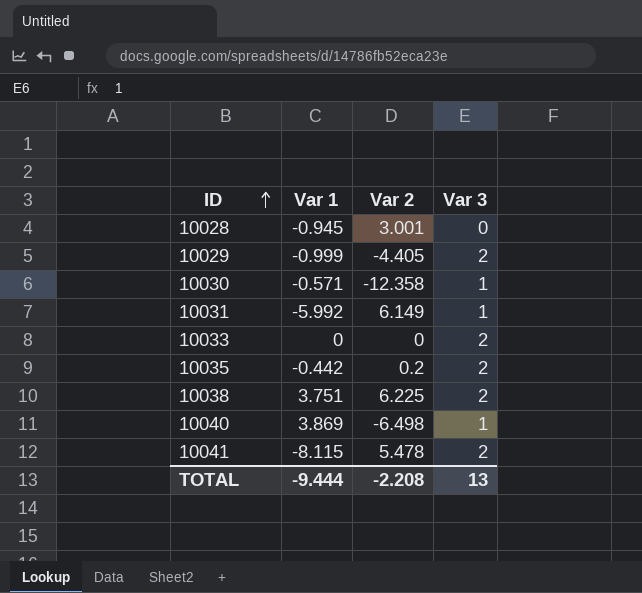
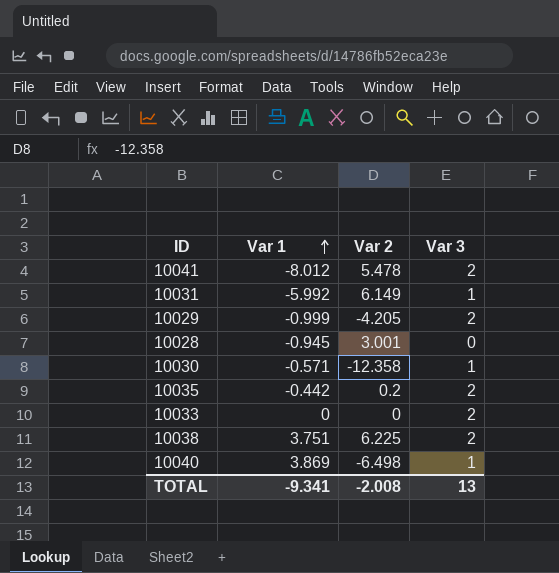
row order: ID ascending -> Var 1 ascending
10041 | Var 1: -8.115 -> -8.012
10029 | Var 2: -4.405 -> -4.205
TOTAL | Var 1: -9.444 -> -9.341
TOTAL | Var 2: -2.208 -> -2.008

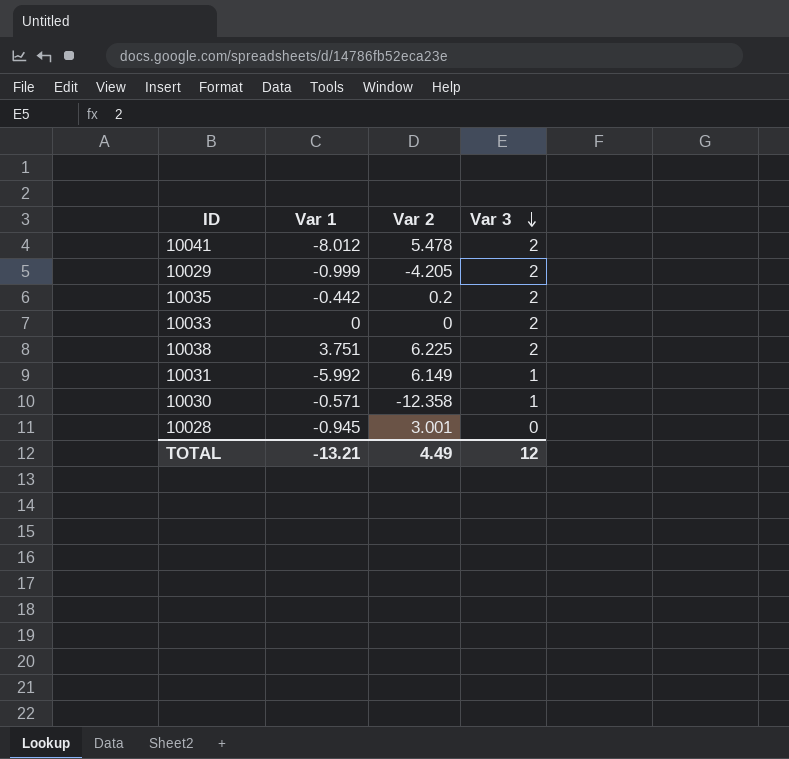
row order: Var 1 ascending -> Var 3 descending
row 10040: 3.869 | -6.498 | 1 -> none
TOTAL | Var 1: -9.341 -> -13.21
TOTAL | Var 2: -2.008 -> 4.49
TOTAL | Var 3: 13 -> 12

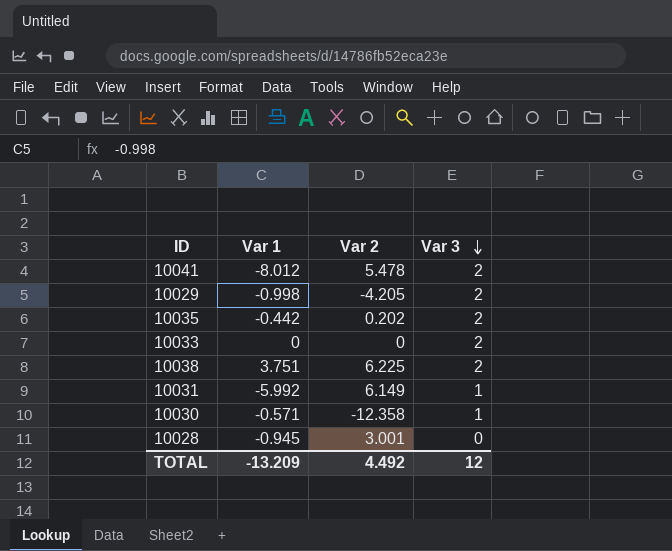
10029 | Var 1: -0.999 -> -0.998
10035 | Var 2: 0.2 -> 0.202
TOTAL | Var 1: -13.21 -> -13.209
TOTAL | Var 2: 4.49 -> 4.492

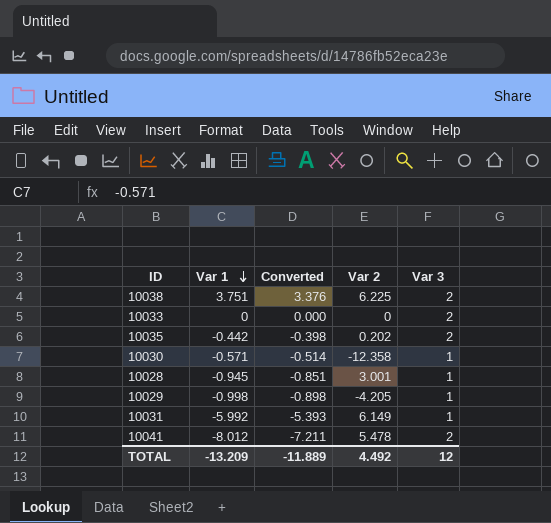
row order: Var 3 descending -> Var 1 descending
column Converted | formula: none -> [Var 1] * 0.9
10028 | Var 3: 0 -> 1
10029 | Var 3: 2 -> 1

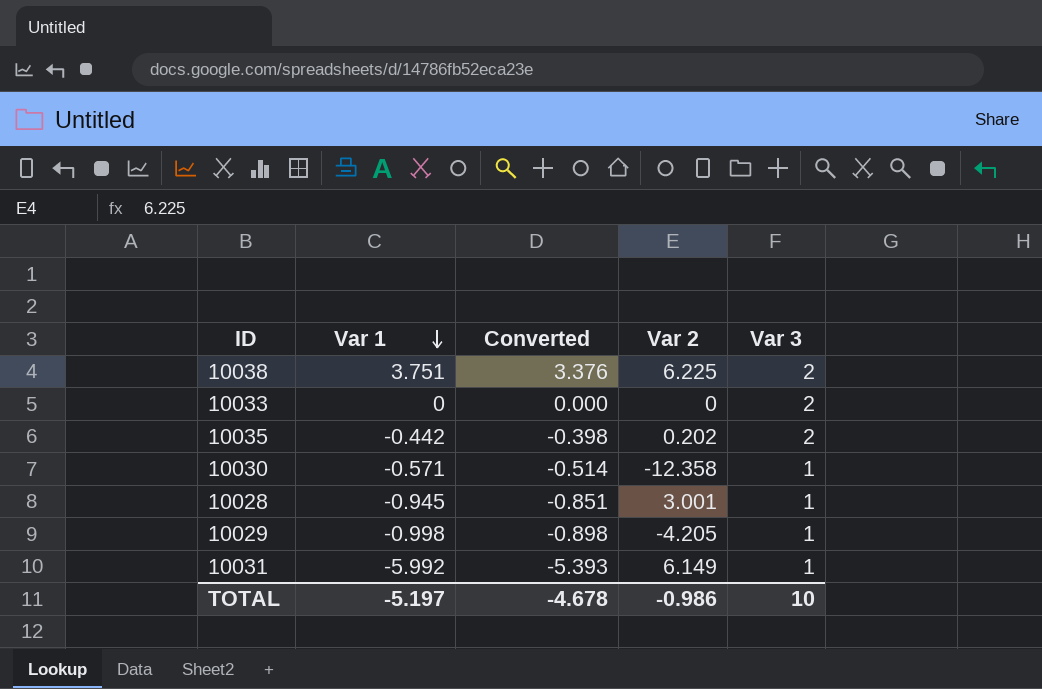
row 10041: -8.012 | -7.211 | 5.478 | 2 -> none
TOTAL | Var 1: -13.209 -> -5.197
TOTAL | Converted: -11.889 -> -4.678
TOTAL | Var 2: 4.492 -> -0.986
TOTAL | Var 3: 12 -> 10

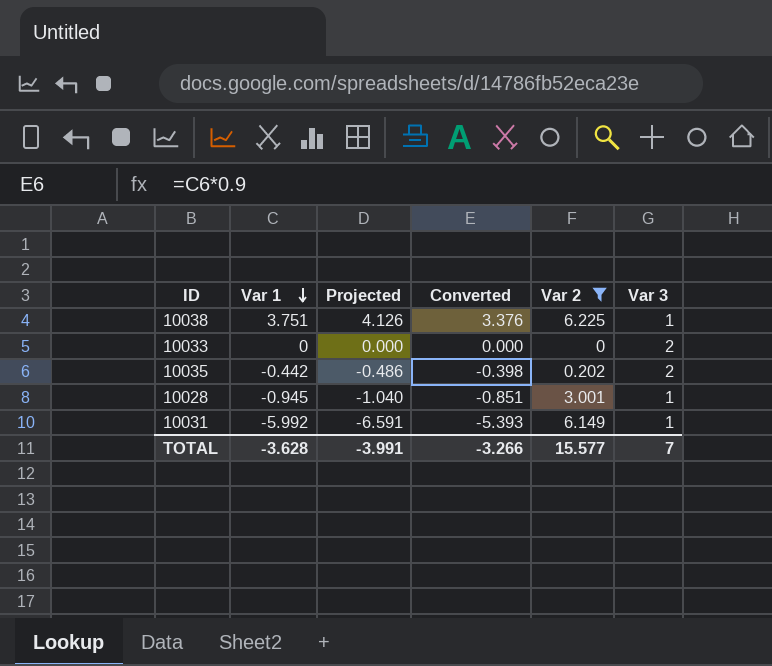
filter: none -> Var 2 >= 0
column Projected | formula: none -> [Var 1] * 1.1
10038 | Var 3: 2 -> 1
TOTAL | Var 1: -5.197 -> -3.628
TOTAL | Converted: -4.678 -> -3.266
TOTAL | Var 2: -0.986 -> 15.577
TOTAL | Var 3: 10 -> 7

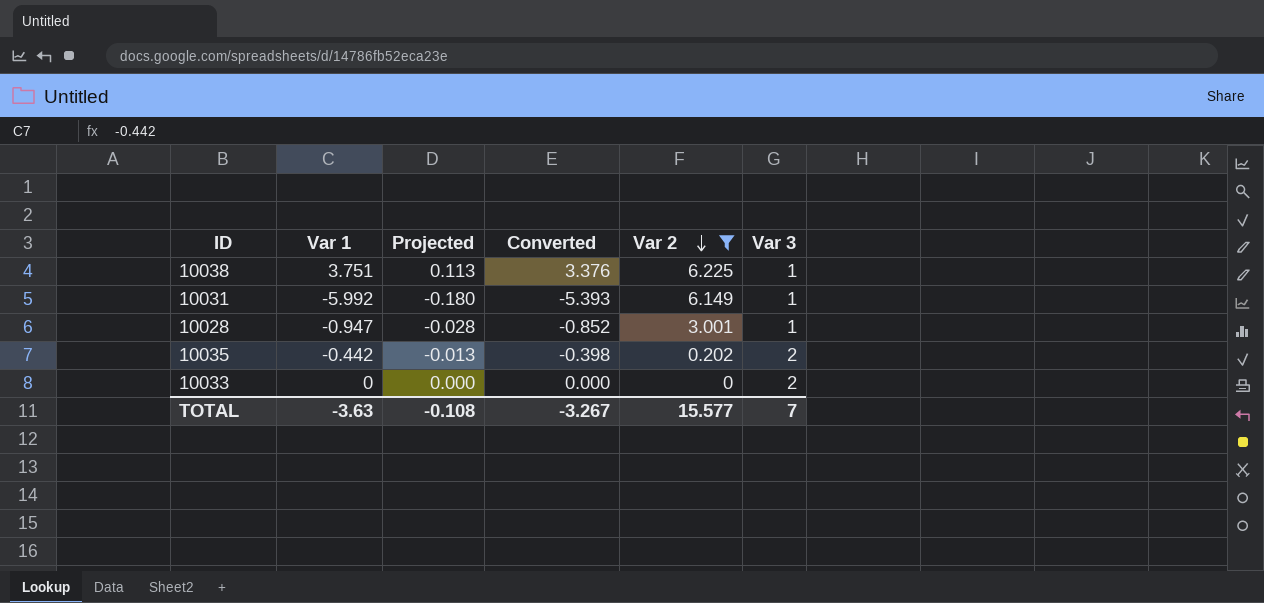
row order: Var 1 descending -> Var 2 descending
column Projected | formula: [Var 1] * 1.1 -> [Var 1] * 0.03
10028 | Var 1: -0.945 -> -0.947
10028 | Converted: -0.851 -> -0.852
TOTAL | Var 1: -3.628 -> -3.63
TOTAL | Projected: -3.991 -> -0.108
TOTAL | Converted: -3.266 -> -3.267

